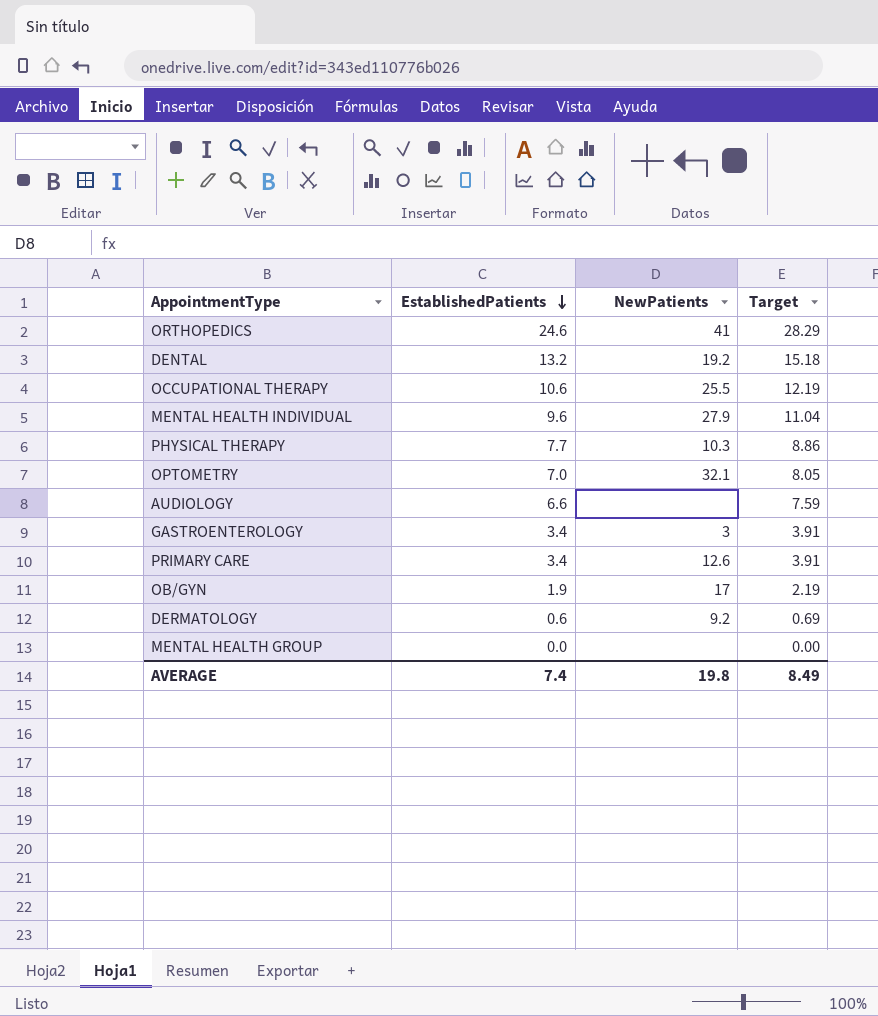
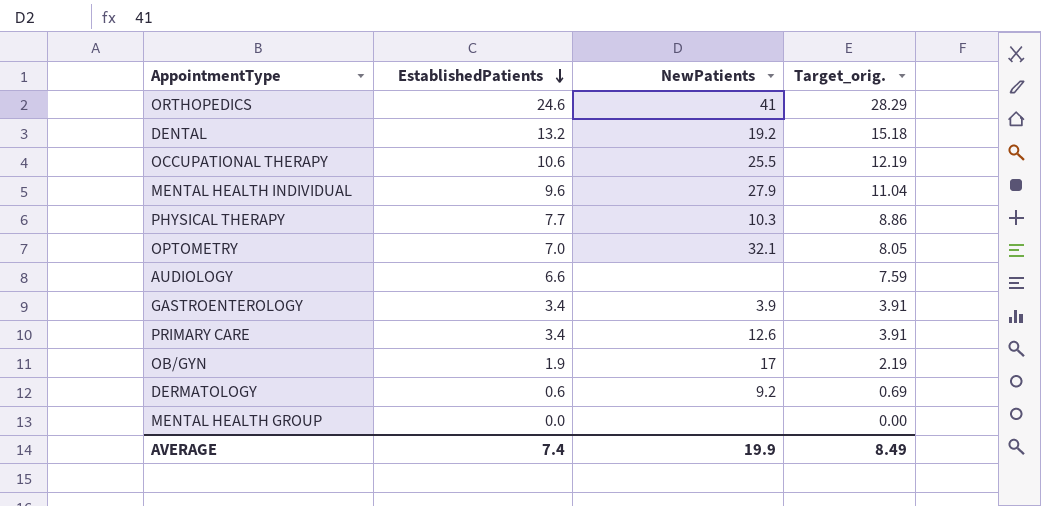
column name: Target -> Target_orig.
GASTROENTEROLOGY | NewPatients: 3 -> 3.9
AVERAGE | NewPatients: 19.8 -> 19.9

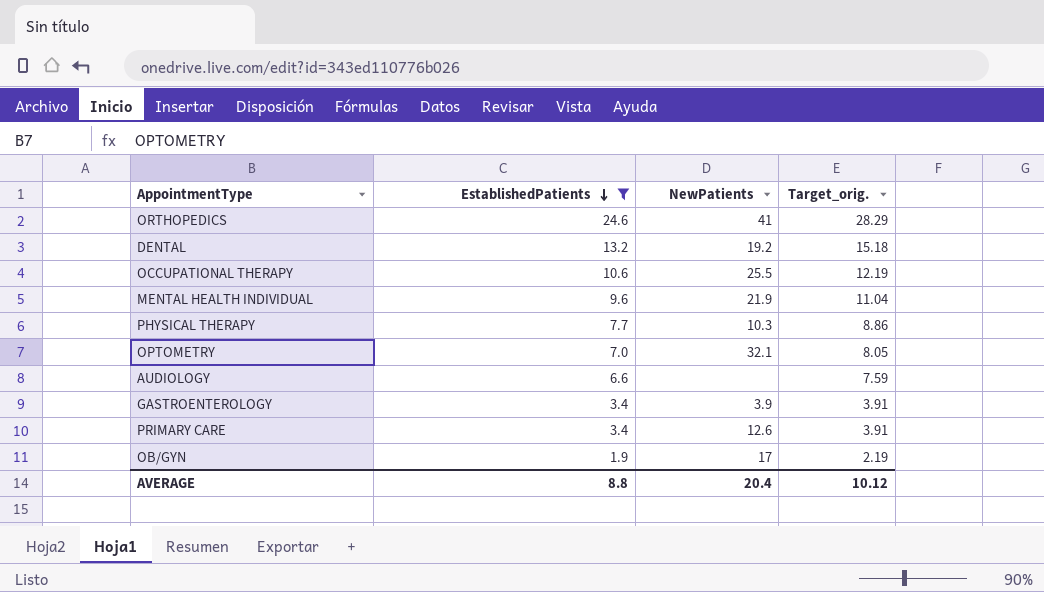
filter: none -> EstablishedPatients >= 1.9
MENTAL HEALTH INDIVIDUAL | NewPatients: 27.9 -> 21.9
AVERAGE | EstablishedPatients: 7.4 -> 8.8
AVERAGE | NewPatients: 19.9 -> 20.4
AVERAGE | Target_orig.: 8.49 -> 10.12

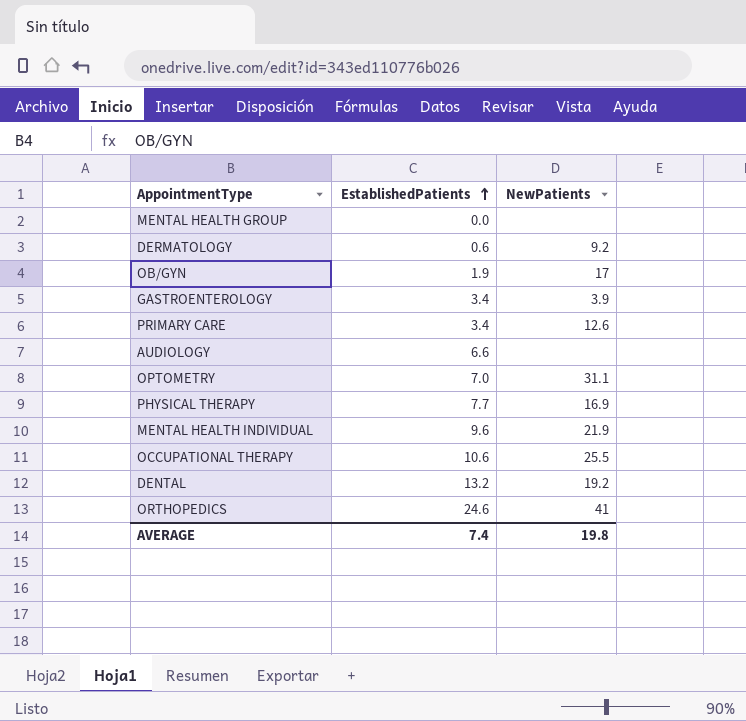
filter: EstablishedPatients >= 1.9 -> none
row order: EstablishedPatients descending -> EstablishedPatients ascending
column Target_orig. | formula: [EstablishedPatients] * 1.15 -> none
OPTOMETRY | NewPatients: 32.1 -> 31.1
PHYSICAL THERAPY | NewPatients: 10.3 -> 16.9
AVERAGE | EstablishedPatients: 8.8 -> 7.4
AVERAGE | NewPatients: 20.4 -> 19.8

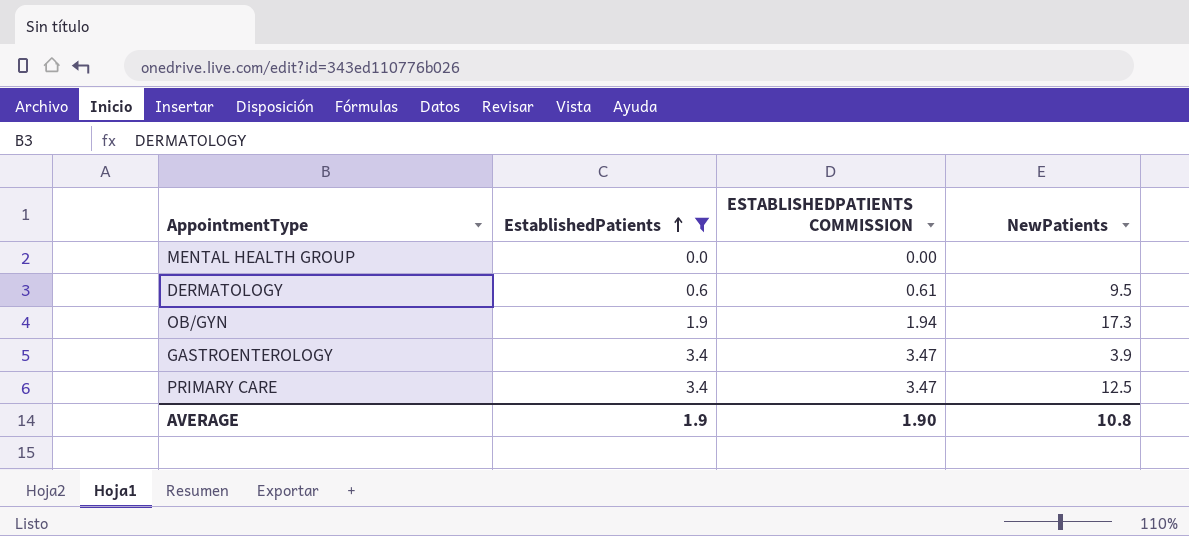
filter: none -> EstablishedPatients <= 3.4
column ESTABLISHEDPATIENTS COMMISSION | formula: none -> [EstablishedPatients] * 1.02
DERMATOLOGY | NewPatients: 9.2 -> 9.5
OB/GYN | NewPatients: 17 -> 17.3
PRIMARY CARE | NewPatients: 12.6 -> 12.5
AVERAGE | EstablishedPatients: 7.4 -> 1.9
AVERAGE | NewPatients: 19.8 -> 10.8

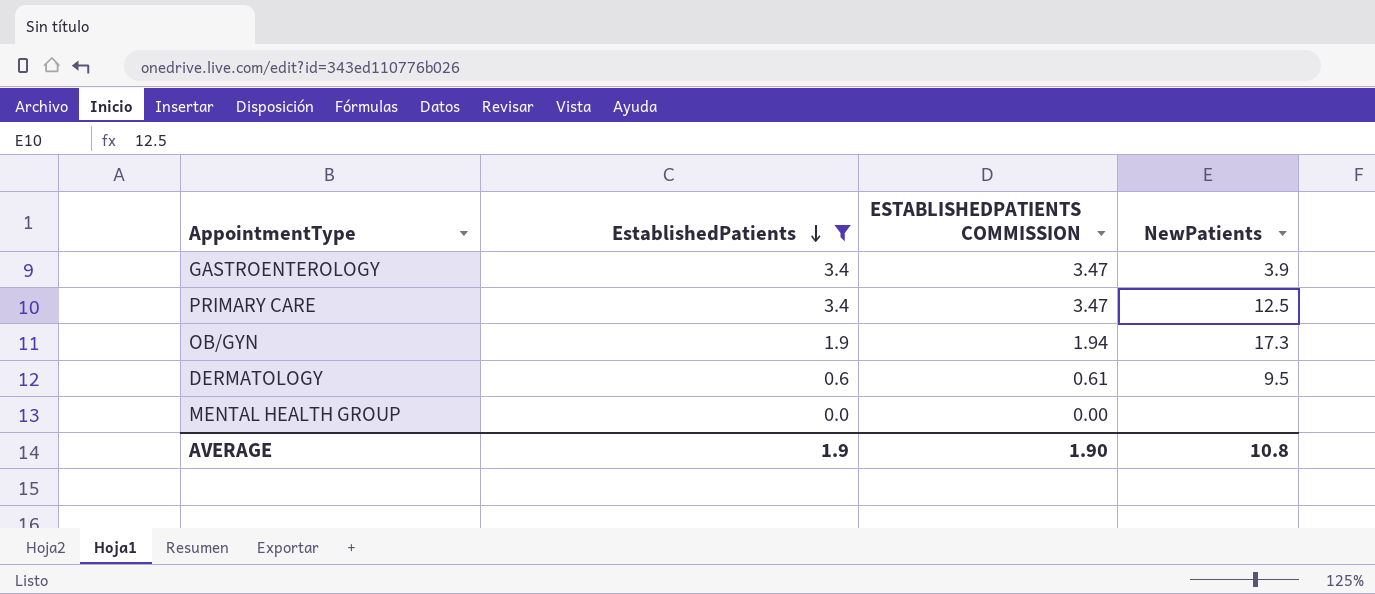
row order: EstablishedPatients ascending -> EstablishedPatients descending

